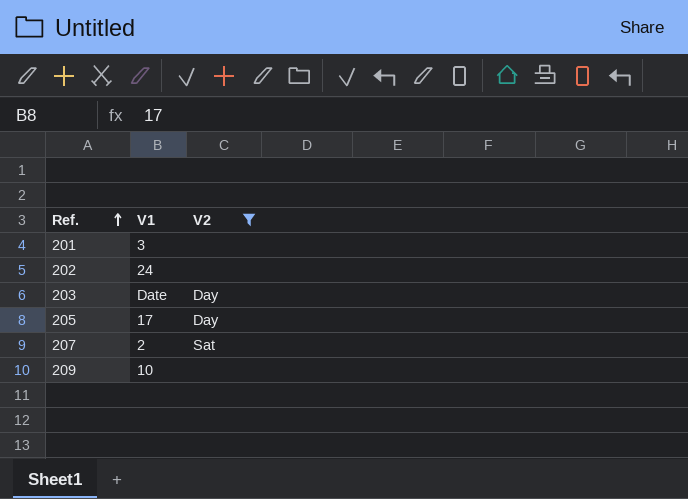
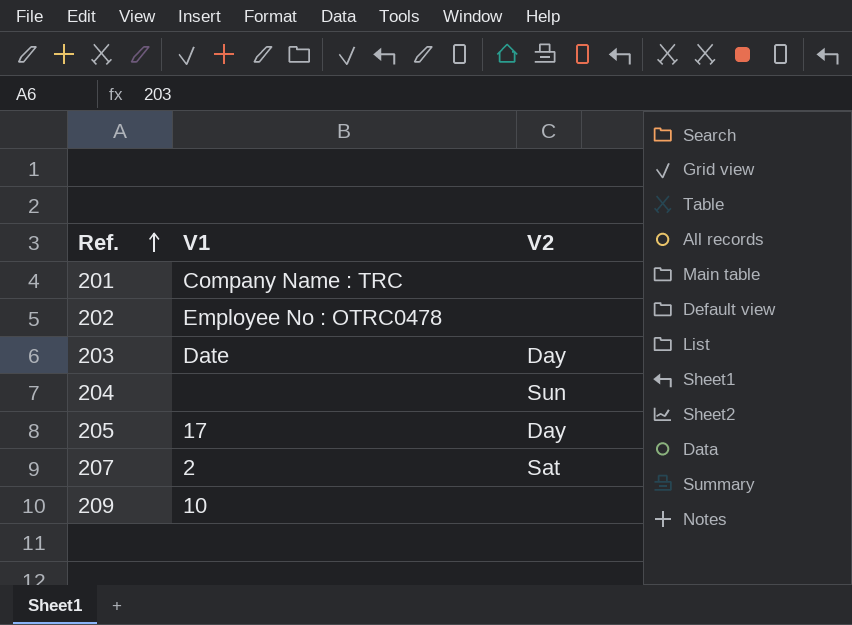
filter: V2 != Sun -> none
201 | V1: 3 -> Company Name : TRC
202 | V1: 24 -> Employee No : OTRC0478

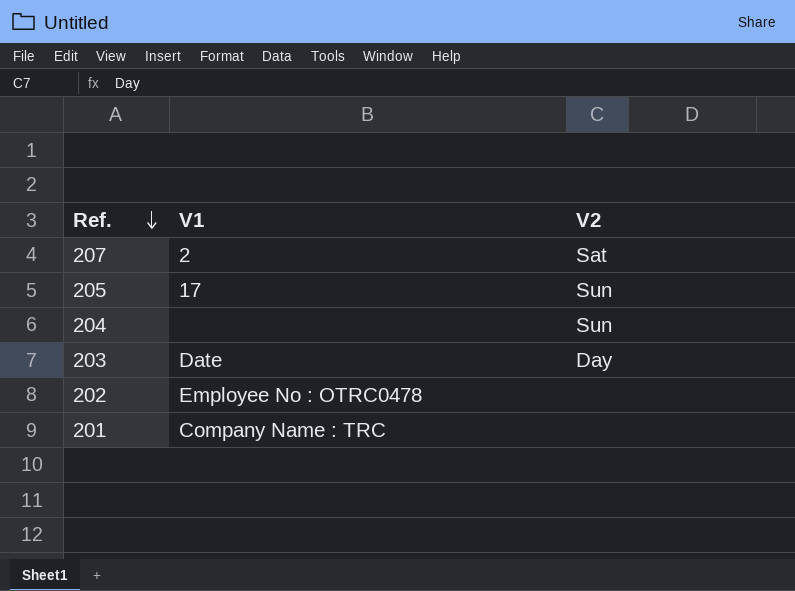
row order: Ref. ascending -> Ref. descending
row 209: 10 | none -> none
205 | V2: Day -> Sun

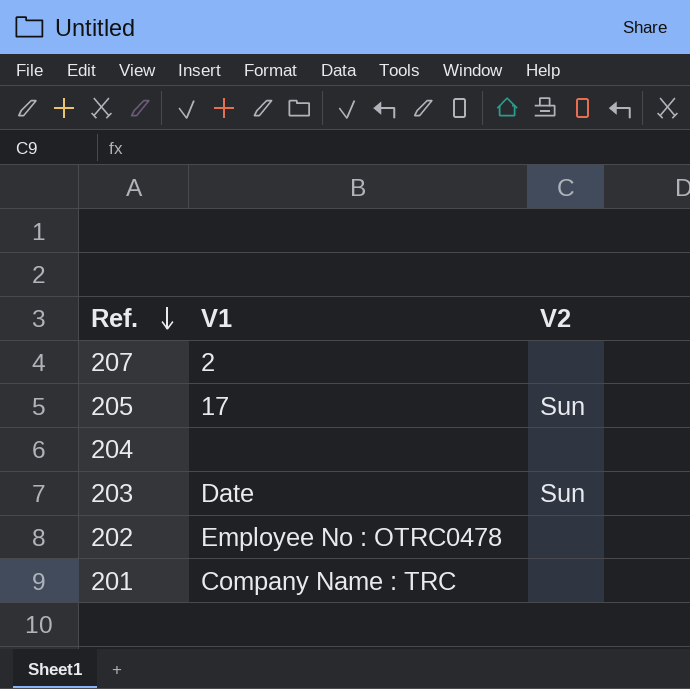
207 | V2: Sat -> none
204 | V2: Sun -> none
203 | V2: Day -> Sun

